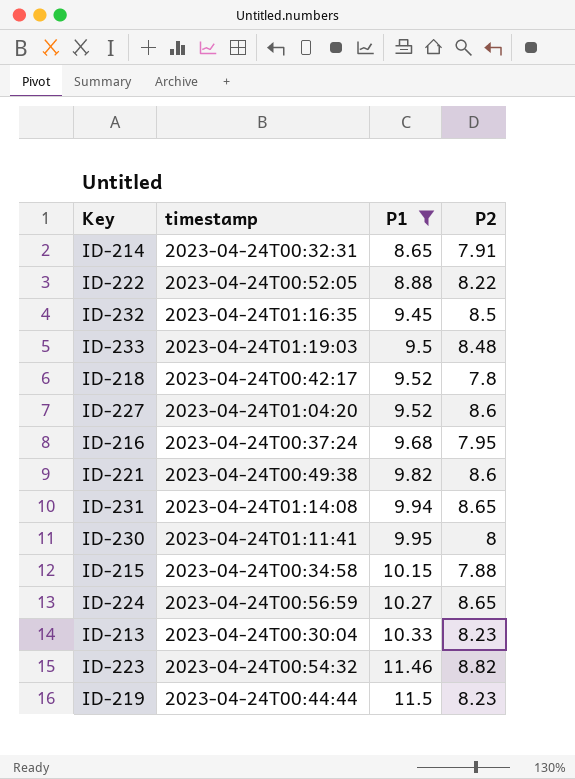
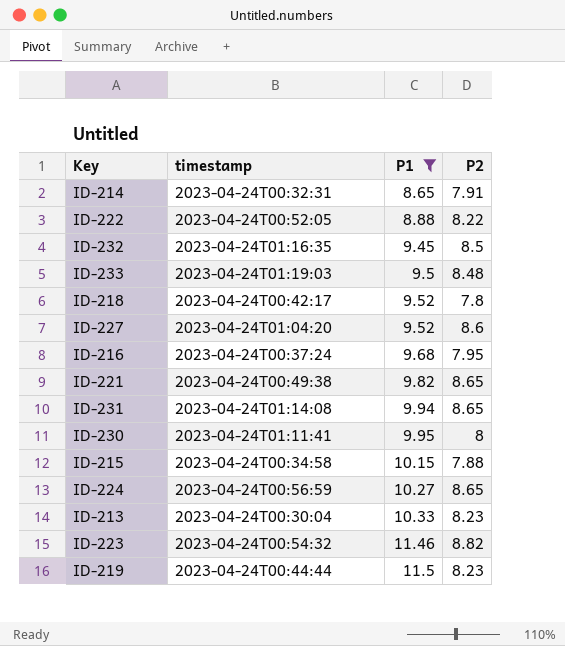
ID-221 | P2: 8.6 -> 8.65

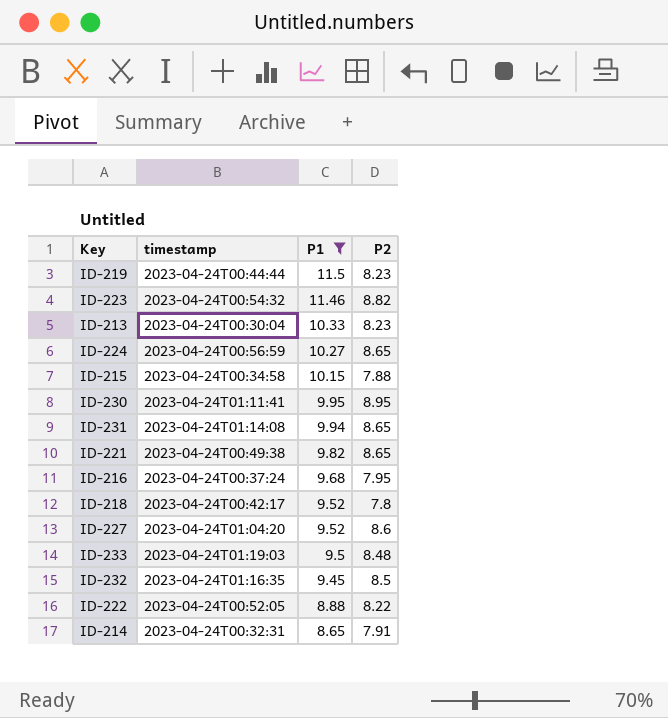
row order: P1 ascending -> P1 descending
ID-230 | P2: 8 -> 8.95

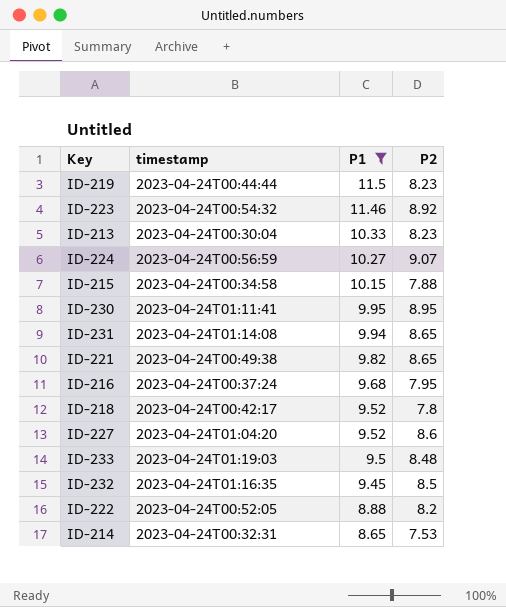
ID-223 | P2: 8.82 -> 8.92
ID-224 | P2: 8.65 -> 9.07
ID-222 | P2: 8.22 -> 8.2
ID-214 | P2: 7.91 -> 7.53

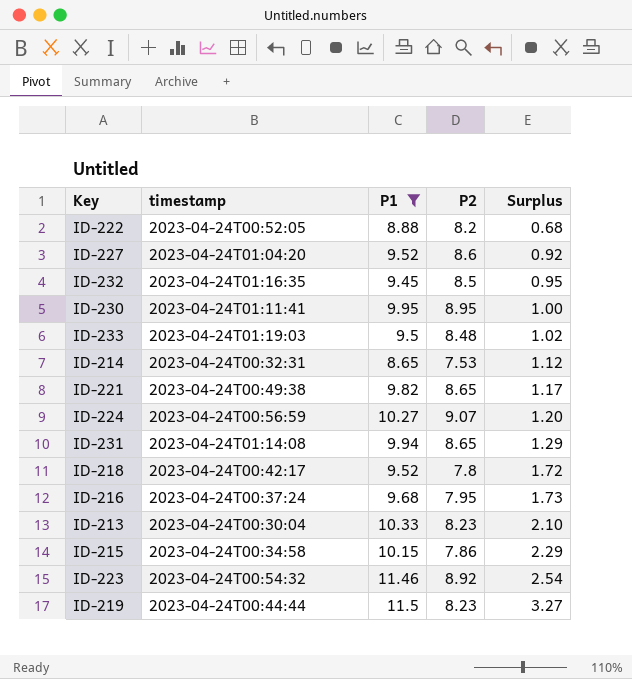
row order: P1 descending -> Surplus ascending
column Surplus | formula: none -> [P1] - [P2]
ID-215 | P2: 7.88 -> 7.86

